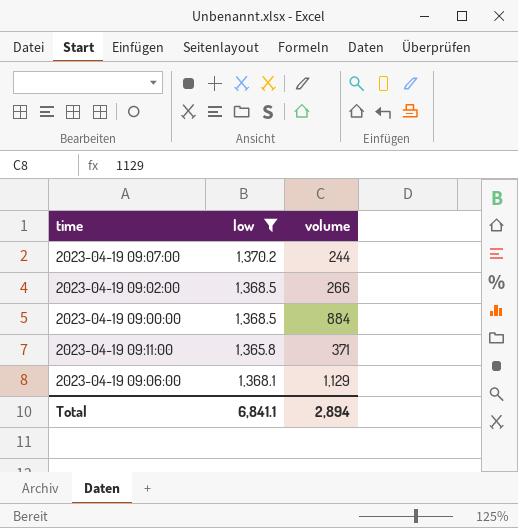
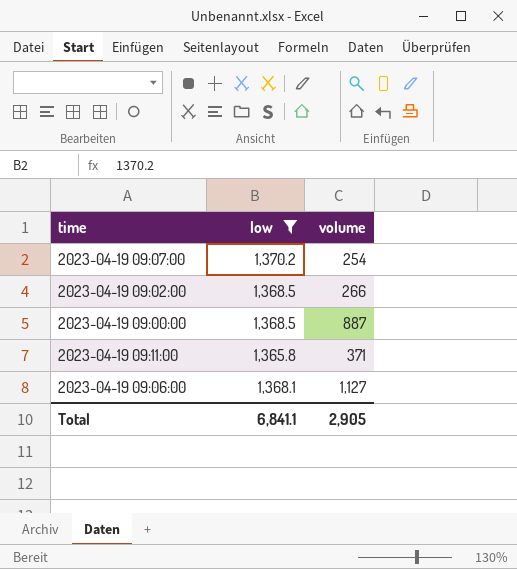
2023-04-19 09:07:00 | volume: 244 -> 254
2023-04-19 09:00:00 | volume: 884 -> 887
2023-04-19 09:06:00 | volume: 1,129 -> 1,127
Total | volume: 2,894 -> 2,905

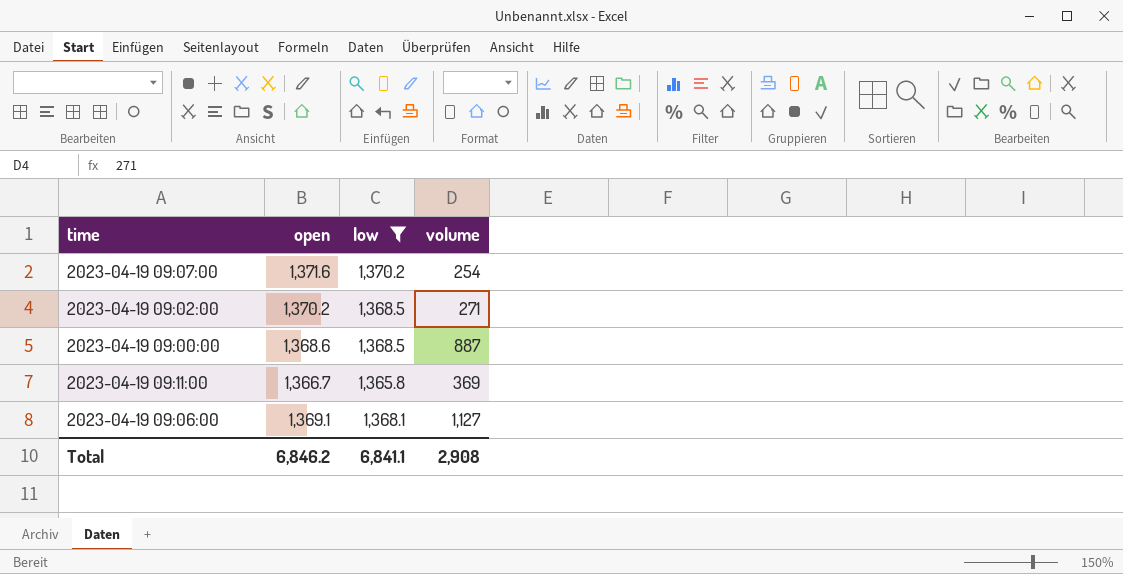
column open | position: none -> 2
2023-04-19 09:02:00 | volume: 266 -> 271
2023-04-19 09:11:00 | volume: 371 -> 369
Total | volume: 2,905 -> 2,908

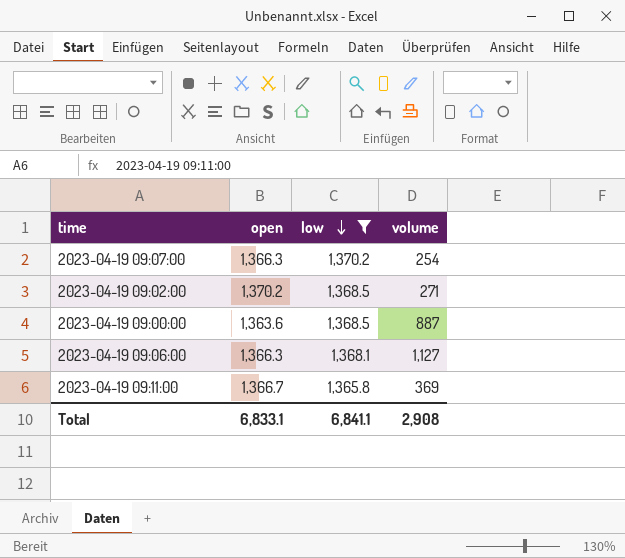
row order: none -> low descending
2023-04-19 09:07:00 | open: 1,371.6 -> 1,366.3
2023-04-19 09:00:00 | open: 1,368.6 -> 1,363.6
2023-04-19 09:06:00 | open: 1,369.1 -> 1,366.3
Total | open: 6,846.2 -> 6,833.1

